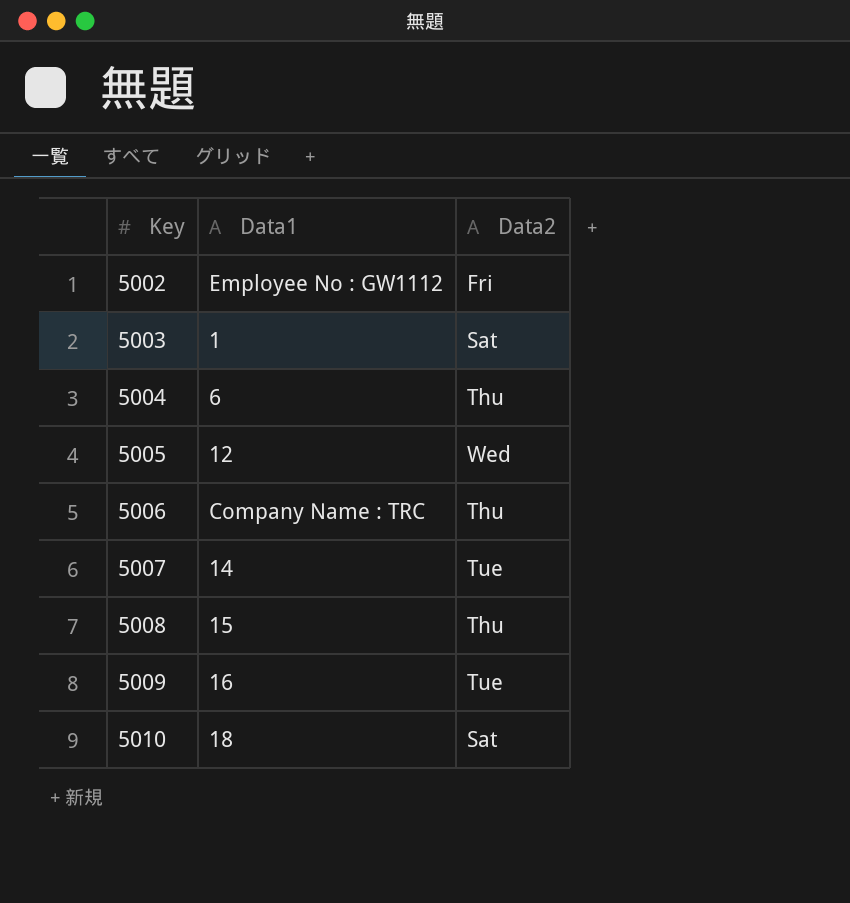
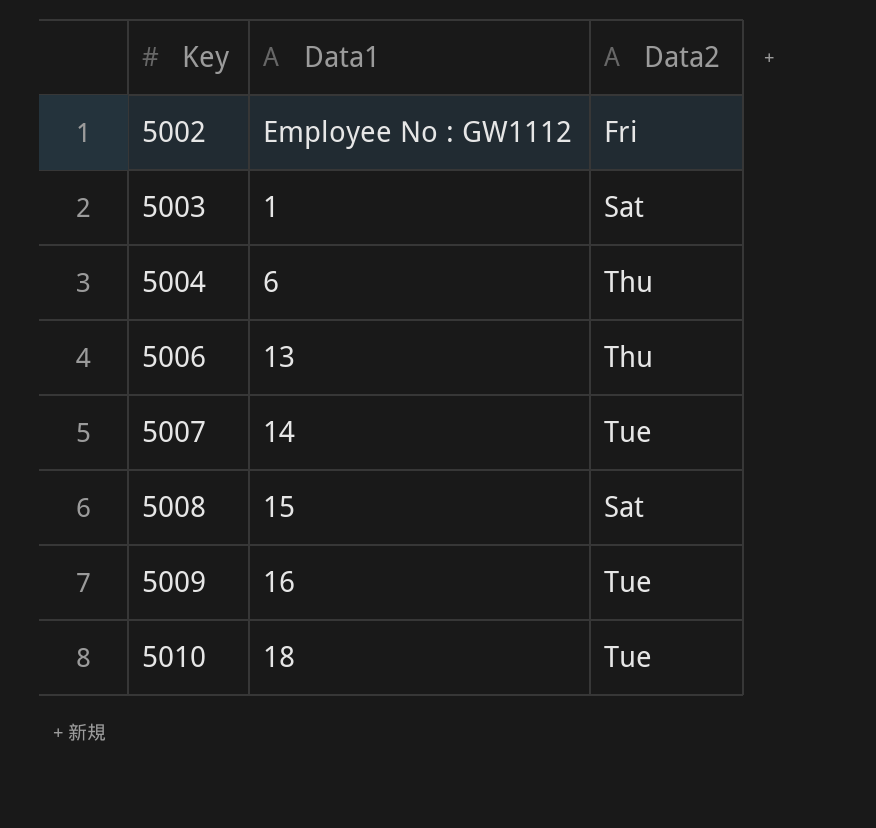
row 5005: 12 | Wed -> none
5006 | Data1: Company Name : TRC -> 13
5008 | Data2: Thu -> Sat
5010 | Data2: Sat -> Tue

